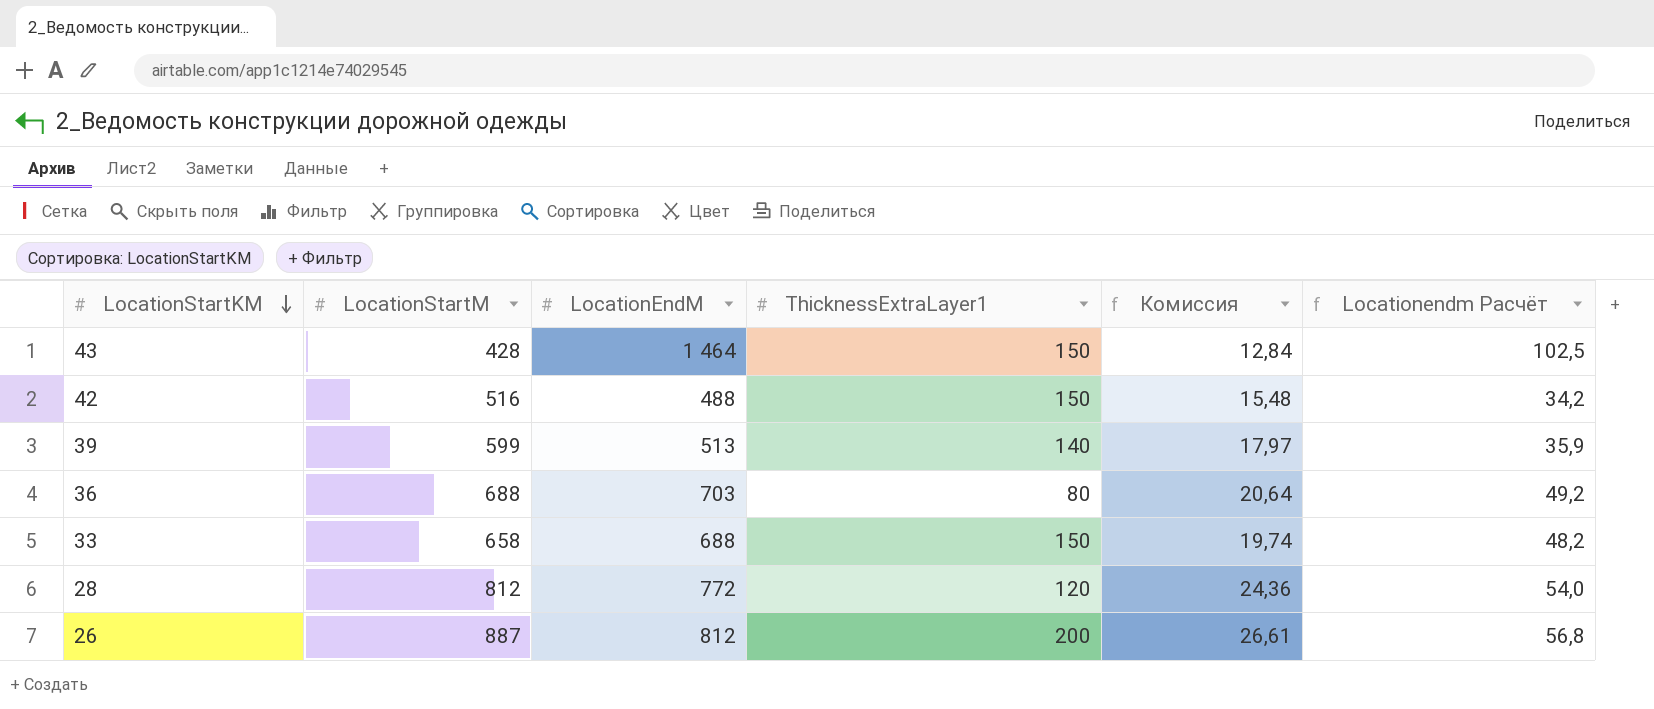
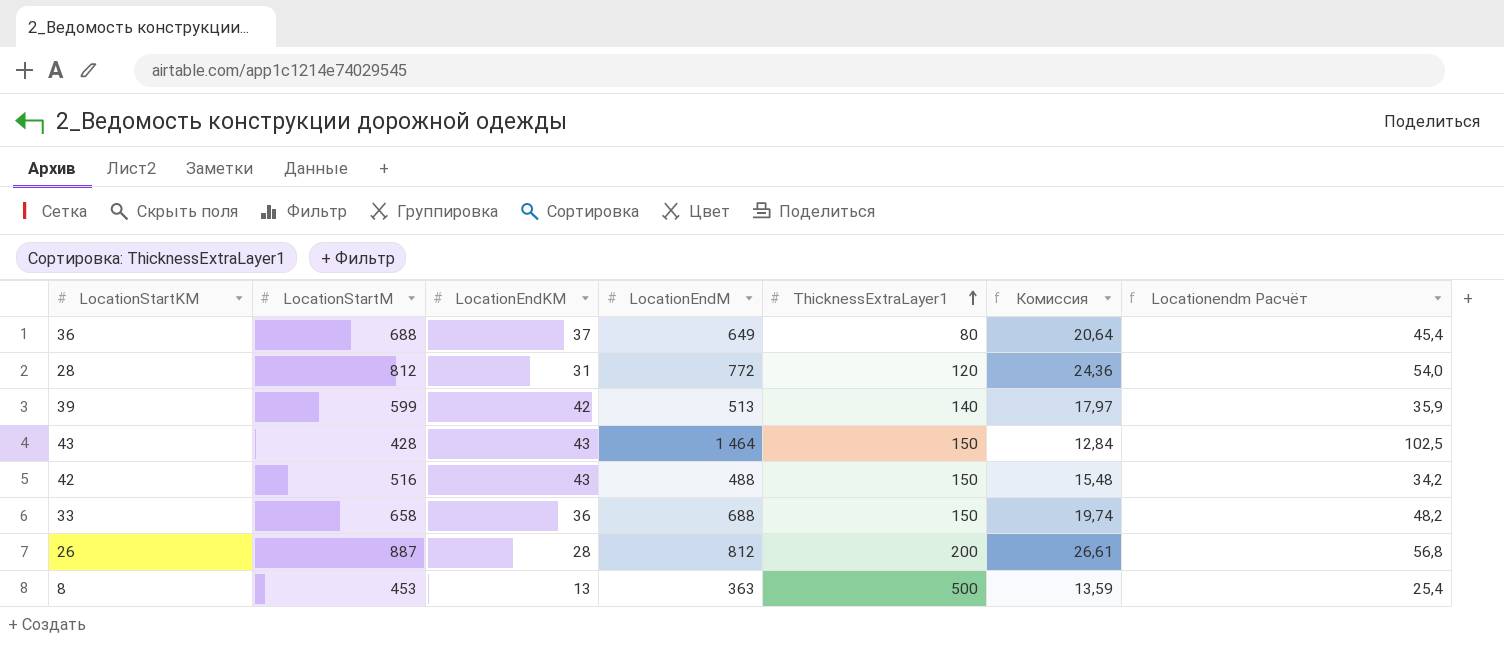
row order: LocationStartKM descending -> ThicknessExtraLayer1 ascending
column LocationEndKM | position: none -> 3
36 | LocationEndM: 703 -> 649
36 | Locationendm Расчёт: 49,2 -> 45,4
row 8: none -> 453 | 13 | 363 | 500 | 13,59 | 25,4

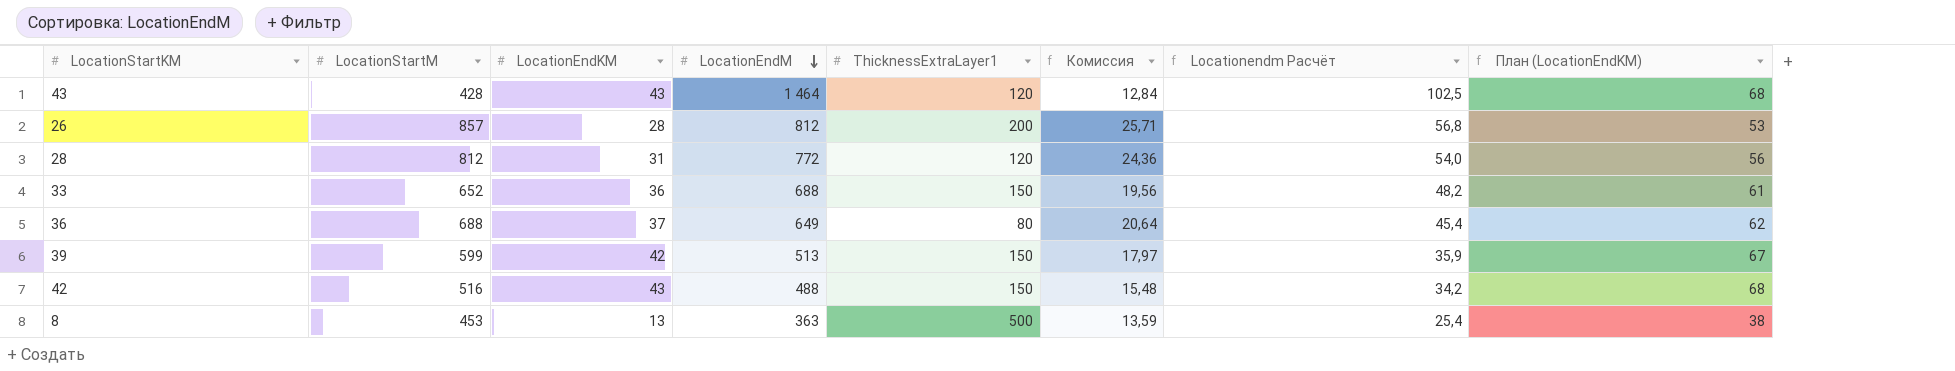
row order: ThicknessExtraLayer1 ascending -> LocationEndM descending
column План (LocationEndKM) | formula: none -> [LocationEndKM] + 25
43 | ThicknessExtraLayer1: 150 -> 120
26 | LocationStartM: 887 -> 857
26 | Комиссия: 26,61 -> 25,71
33 | LocationStartM: 658 -> 652
33 | Комиссия: 19,74 -> 19,56
39 | ThicknessExtraLayer1: 140 -> 150

